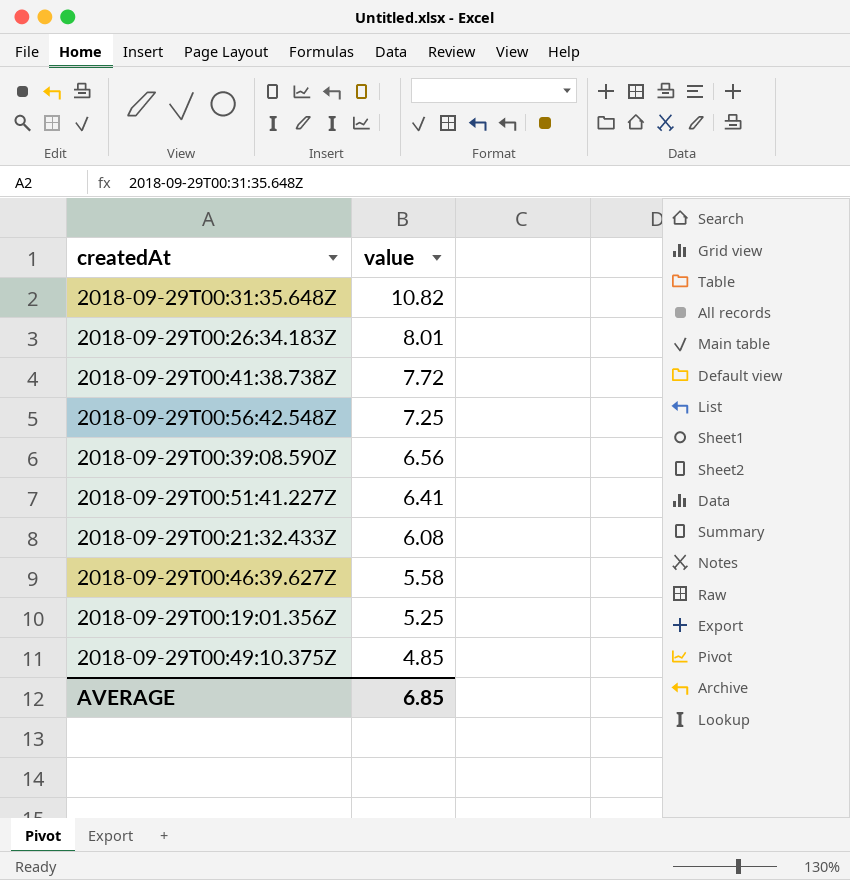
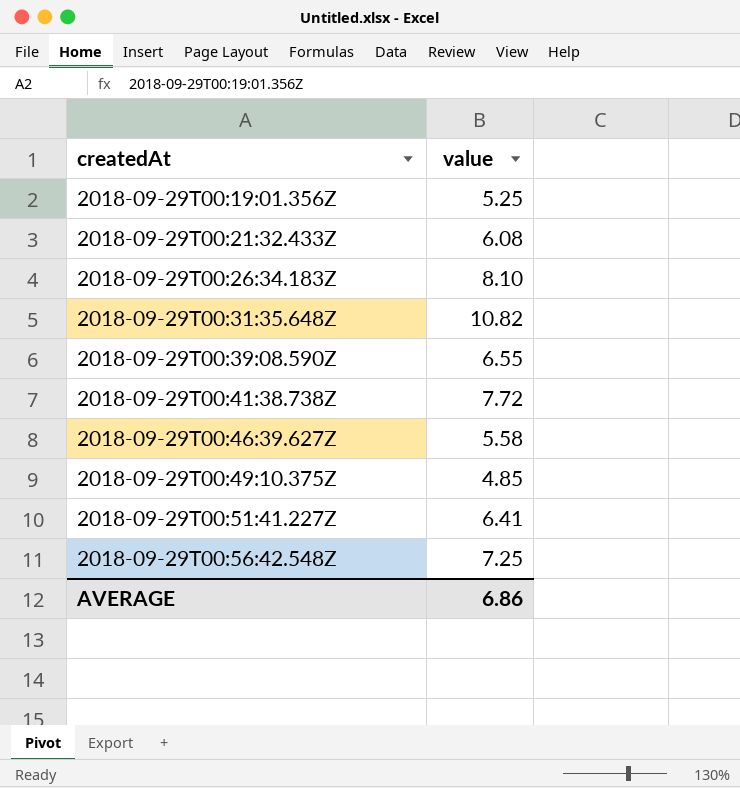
row order: value descending -> createdAt ascending
2018-09-29T00:26:34.183Z | value: 8.01 -> 8.10
2018-09-29T00:39:08.590Z | value: 6.56 -> 6.55
AVERAGE | value: 6.85 -> 6.86

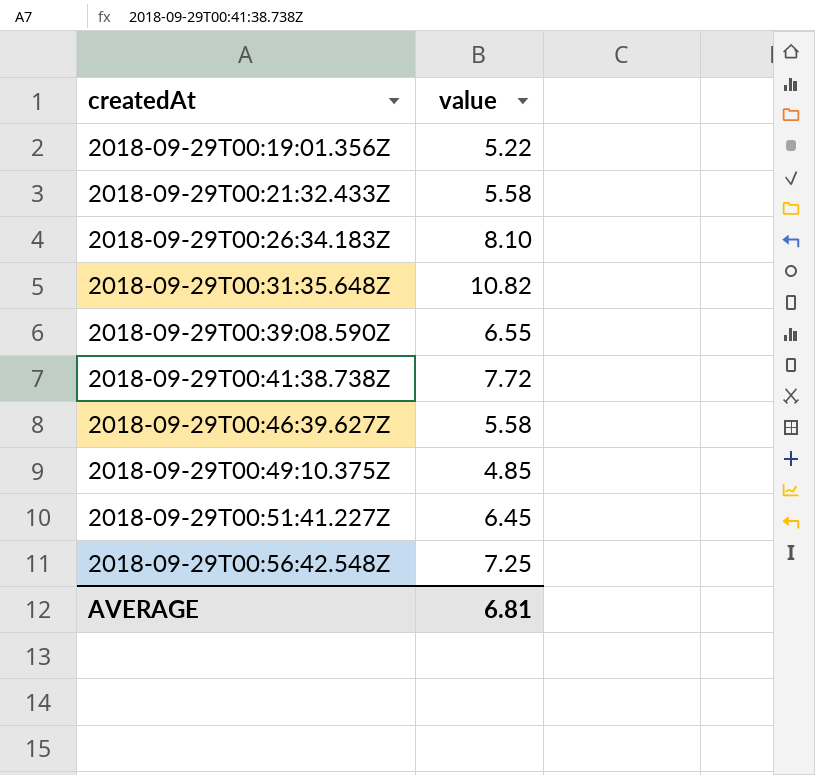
2018-09-29T00:19:01.356Z | value: 5.25 -> 5.22
2018-09-29T00:21:32.433Z | value: 6.08 -> 5.58
2018-09-29T00:51:41.227Z | value: 6.41 -> 6.45
AVERAGE | value: 6.86 -> 6.81

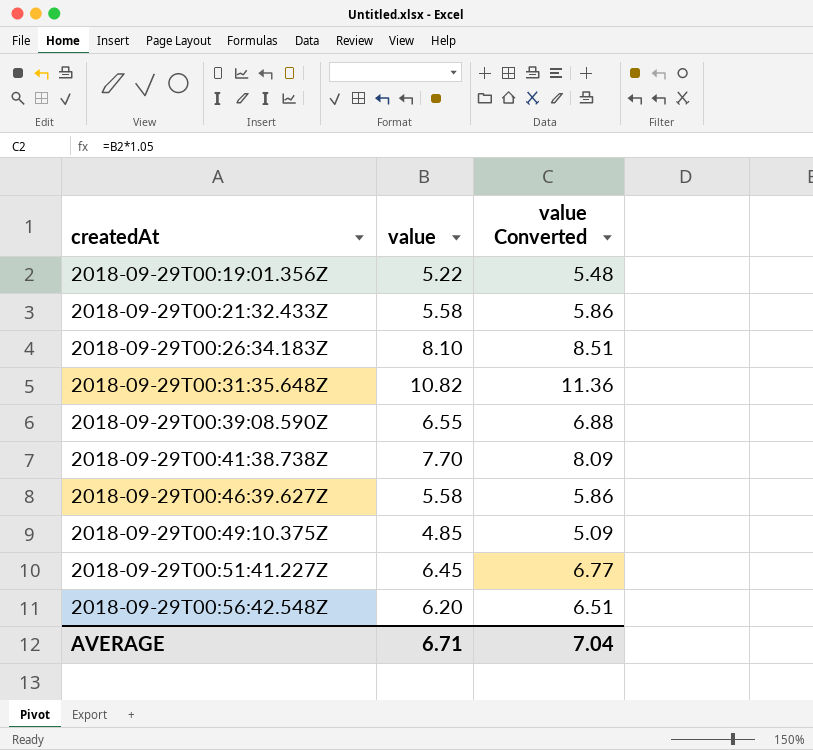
column value Converted | formula: none -> [value] * 1.05
2018-09-29T00:41:38.738Z | value: 7.72 -> 7.70
2018-09-29T00:56:42.548Z | value: 7.25 -> 6.20
AVERAGE | value: 6.81 -> 6.71

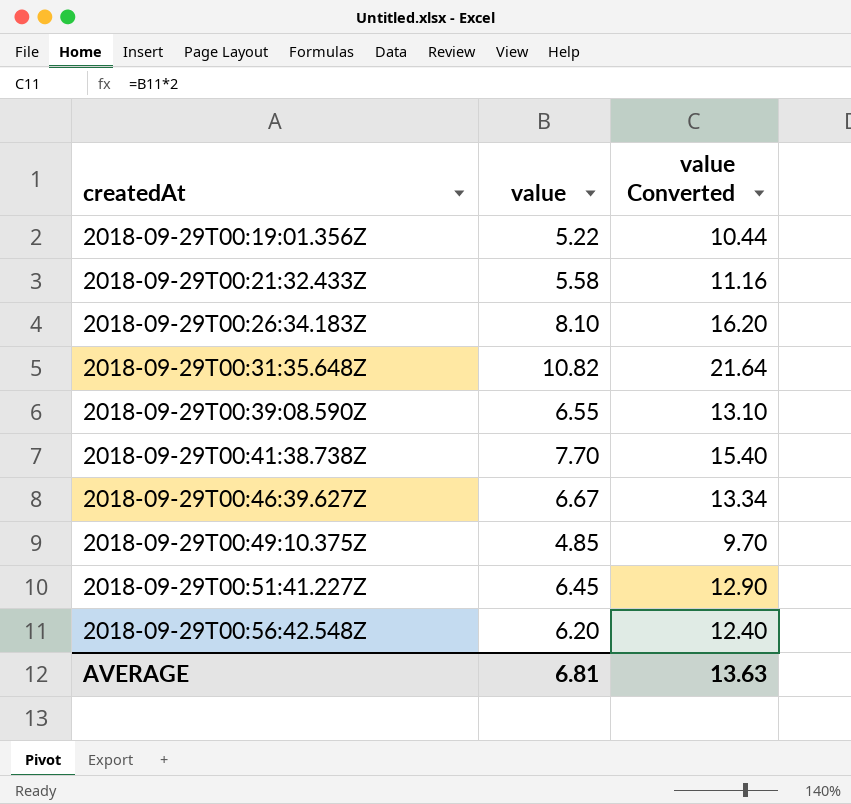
column value Converted | formula: [value] * 1.05 -> [value] * 2
2018-09-29T00:46:39.627Z | value: 5.58 -> 6.67
AVERAGE | value: 6.71 -> 6.81
AVERAGE | value Converted: 7.04 -> 13.63

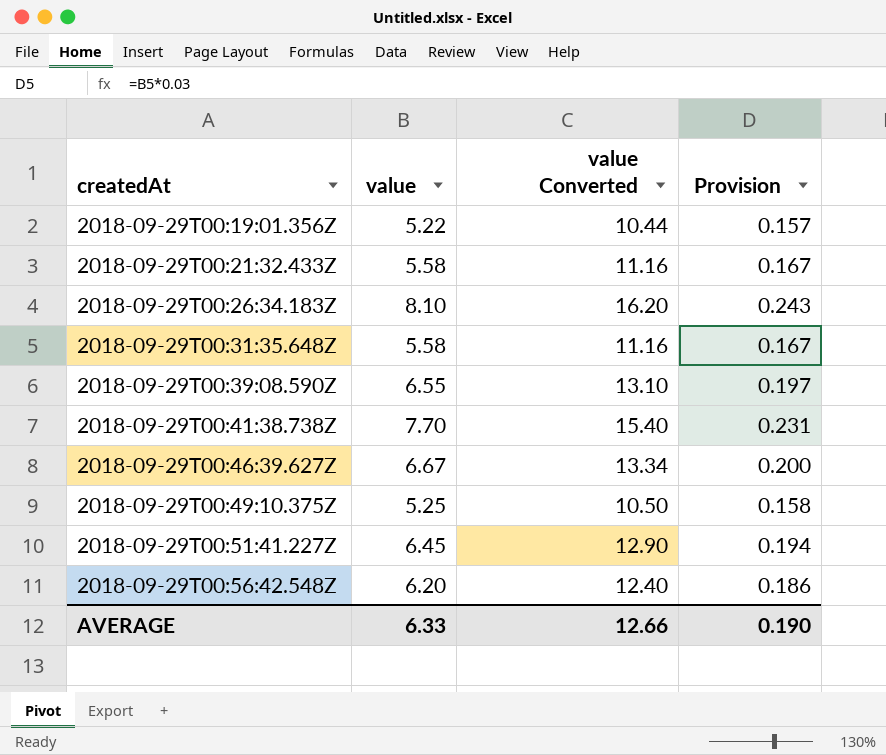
column Provision | formula: none -> [value] * 0.03
2018-09-29T00:31:35.648Z | value: 10.82 -> 5.58
2018-09-29T00:31:35.648Z | value Converted: 21.64 -> 11.16
2018-09-29T00:49:10.375Z | value: 4.85 -> 5.25
2018-09-29T00:49:10.375Z | value Converted: 9.70 -> 10.50
AVERAGE | value: 6.81 -> 6.33
AVERAGE | value Converted: 13.63 -> 12.66

